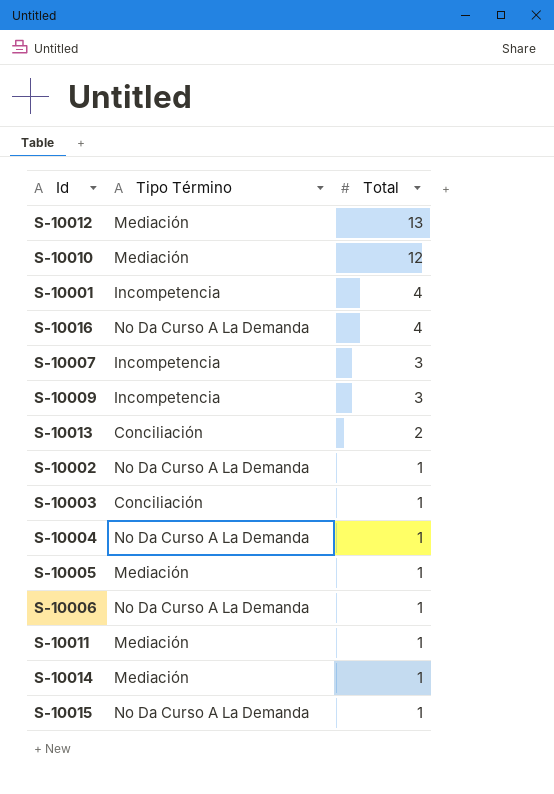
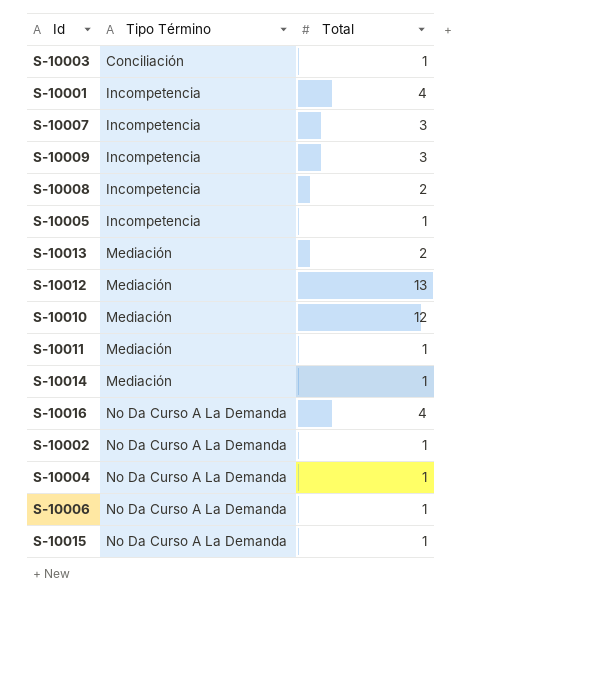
row order: Total descending -> Tipo Término ascending
row S-10008: none -> Incompetencia | 2
S-10005 | Tipo Término: Mediación -> Incompetencia
S-10013 | Tipo Término: Conciliación -> Mediación

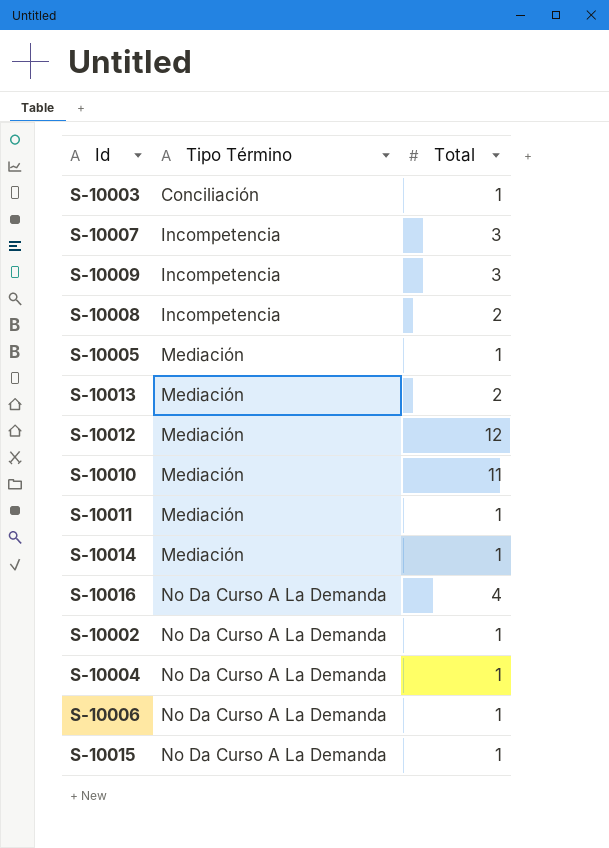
row S-10001: Incompetencia | 4 -> none
S-10005 | Tipo Término: Incompetencia -> Mediación
S-10012 | Total: 13 -> 12
S-10010 | Total: 12 -> 11

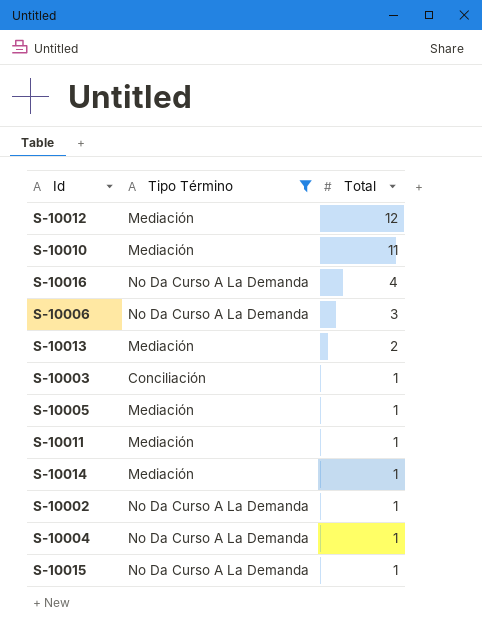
filter: none -> Tipo Término != Incompetencia
row order: Tipo Término ascending -> Total descending
S-10006 | Total: 1 -> 3

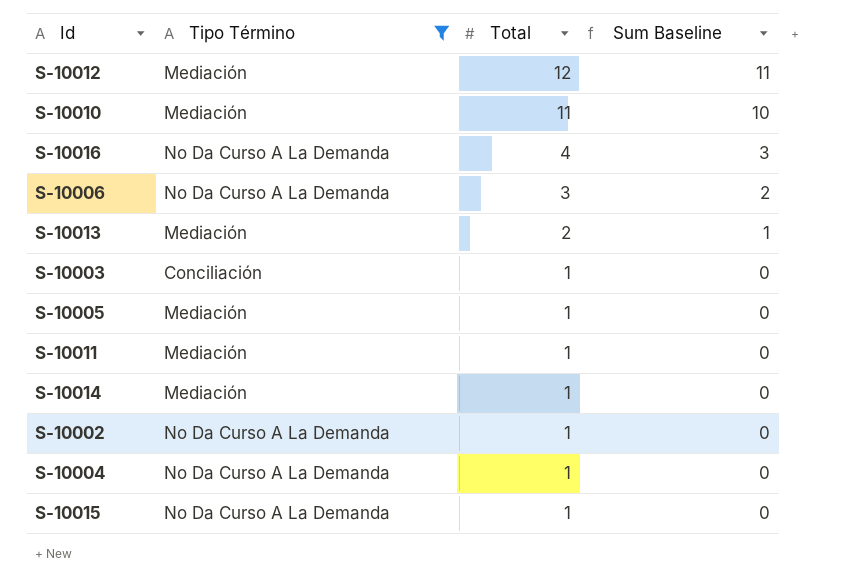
column Sum Baseline | formula: none -> [Total] - 1

